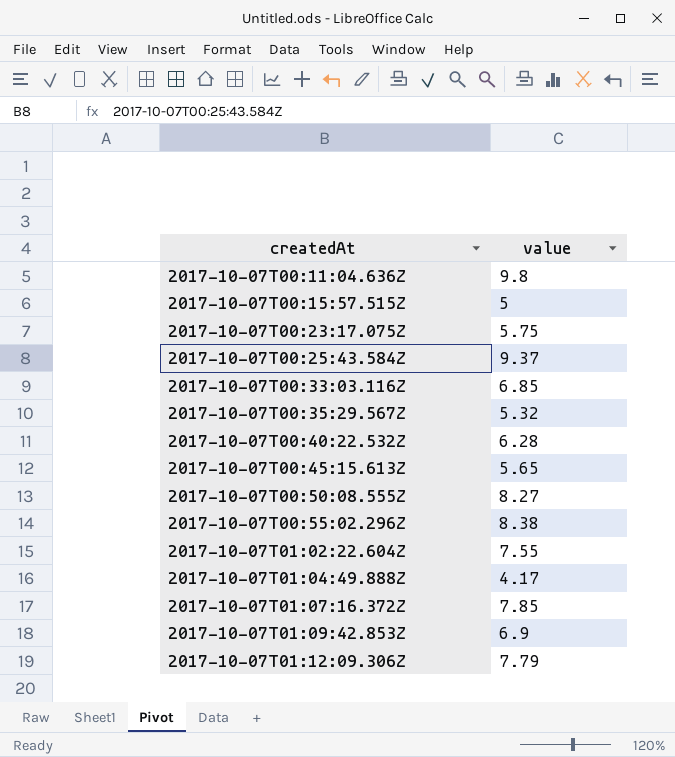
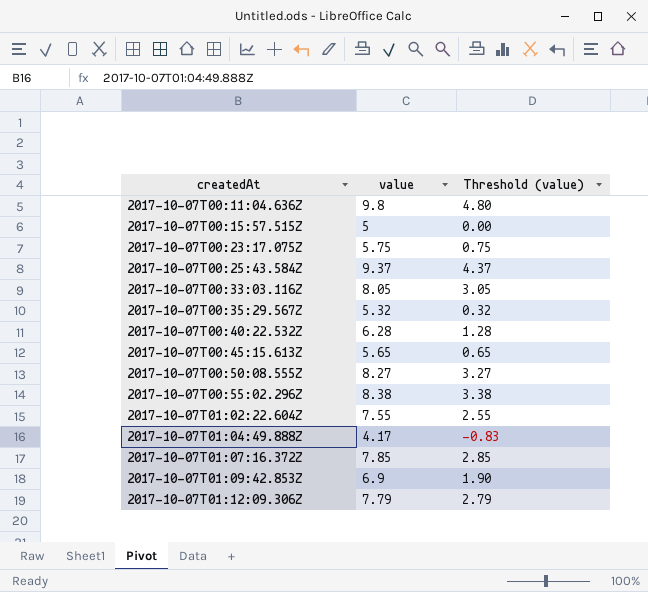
column Threshold (value) | formula: none -> [value] - 5
2017-10-07T00:33:03.116Z | value: 6.85 -> 8.05

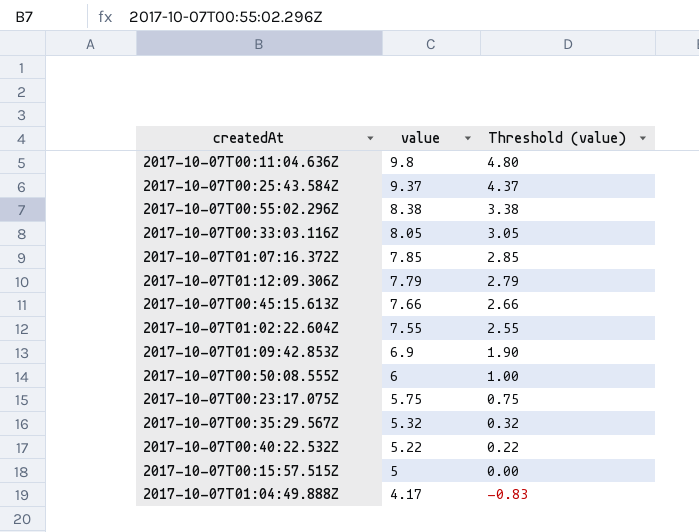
row order: createdAt ascending -> value descending
2017-10-07T00:45:15.613Z | value: 5.65 -> 7.66
2017-10-07T00:45:15.613Z | Threshold (value): 0.65 -> 2.66
2017-10-07T00:50:08.555Z | value: 8.27 -> 6
2017-10-07T00:50:08.555Z | Threshold (value): 3.27 -> 1.00
2017-10-07T00:40:22.532Z | value: 6.28 -> 5.22
2017-10-07T00:40:22.532Z | Threshold (value): 1.28 -> 0.22

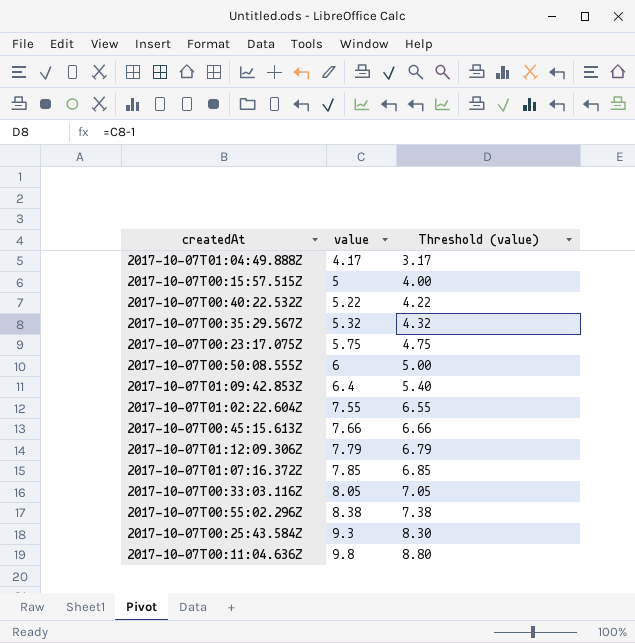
row order: value descending -> value ascending
column Threshold (value) | formula: [value] - 5 -> [value] - 1
2017-10-07T01:09:42.853Z | value: 6.9 -> 6.4
2017-10-07T00:25:43.584Z | value: 9.37 -> 9.3

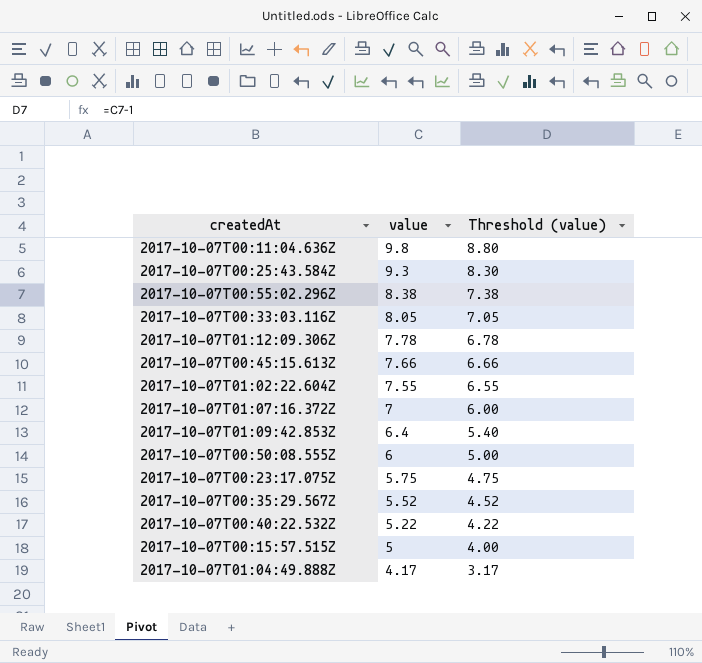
row order: value ascending -> value descending
2017-10-07T01:12:09.306Z | value: 7.79 -> 7.78
2017-10-07T01:12:09.306Z | Threshold (value): 6.79 -> 6.78
2017-10-07T01:07:16.372Z | value: 7.85 -> 7
2017-10-07T01:07:16.372Z | Threshold (value): 6.85 -> 6.00
2017-10-07T00:35:29.567Z | value: 5.32 -> 5.52
2017-10-07T00:35:29.567Z | Threshold (value): 4.32 -> 4.52

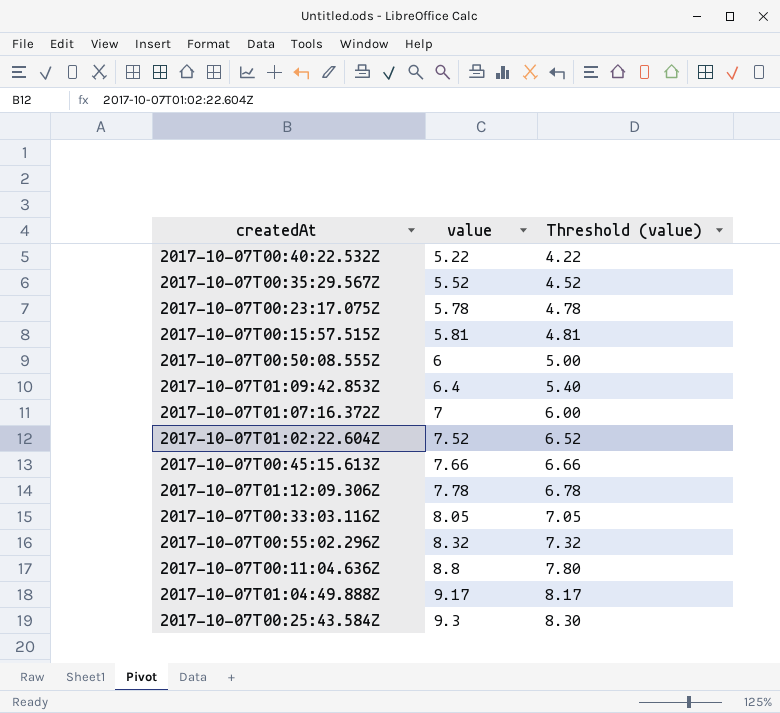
row order: value descending -> value ascending
2017-10-07T00:23:17.075Z | value: 5.75 -> 5.78
2017-10-07T00:23:17.075Z | Threshold (value): 4.75 -> 4.78
2017-10-07T00:15:57.515Z | value: 5 -> 5.81
2017-10-07T00:15:57.515Z | Threshold (value): 4.00 -> 4.81
2017-10-07T01:02:22.604Z | value: 7.55 -> 7.52
2017-10-07T01:02:22.604Z | Threshold (value): 6.55 -> 6.52
2017-10-07T00:55:02.296Z | value: 8.38 -> 8.32
2017-10-07T00:55:02.296Z | Threshold (value): 7.38 -> 7.32
2017-10-07T00:11:04.636Z | value: 9.8 -> 8.8
2017-10-07T00:11:04.636Z | Threshold (value): 8.80 -> 7.80
2017-10-07T01:04:49.888Z | value: 4.17 -> 9.17
2017-10-07T01:04:49.888Z | Threshold (value): 3.17 -> 8.17

